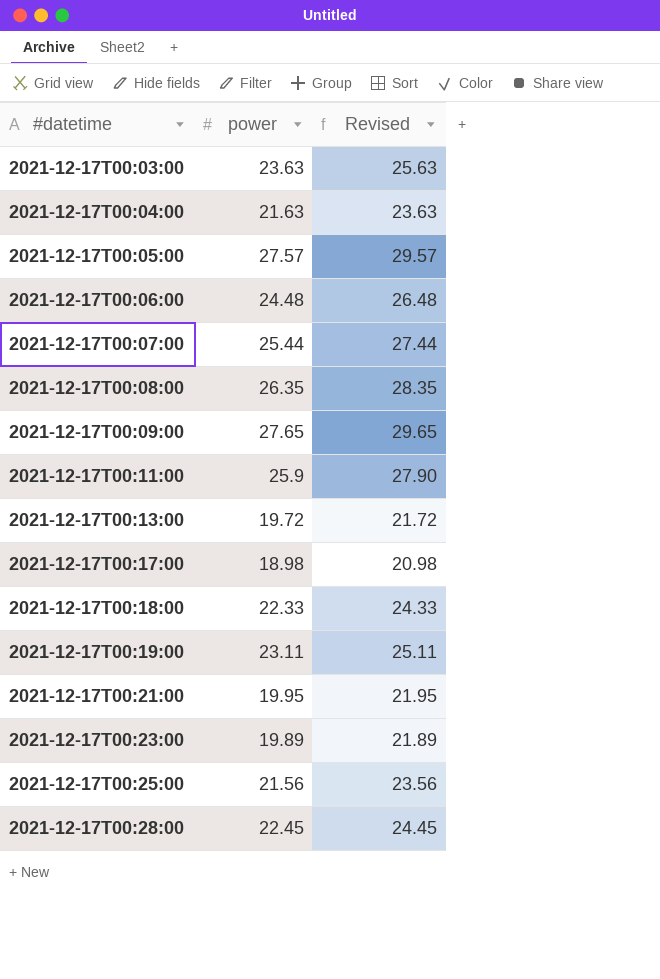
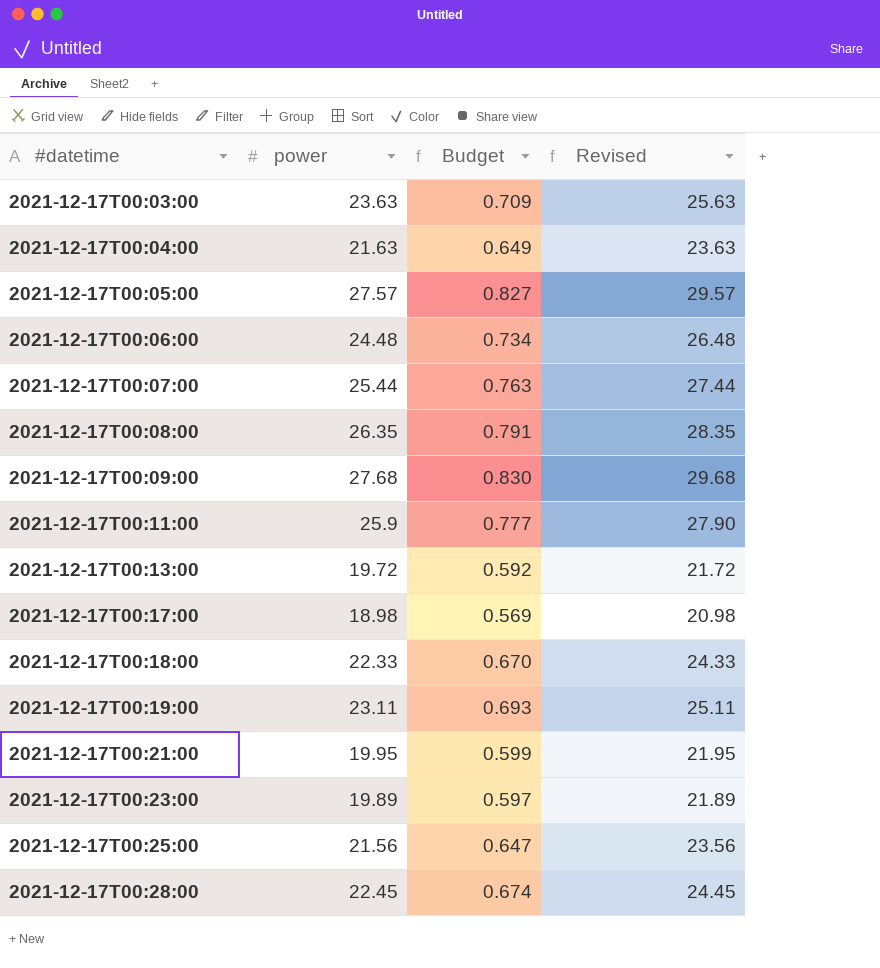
column Budget | formula: none -> [power] * 0.03
2021-12-17T00:09:00 | power: 27.65 -> 27.68
2021-12-17T00:09:00 | Revised: 29.65 -> 29.68

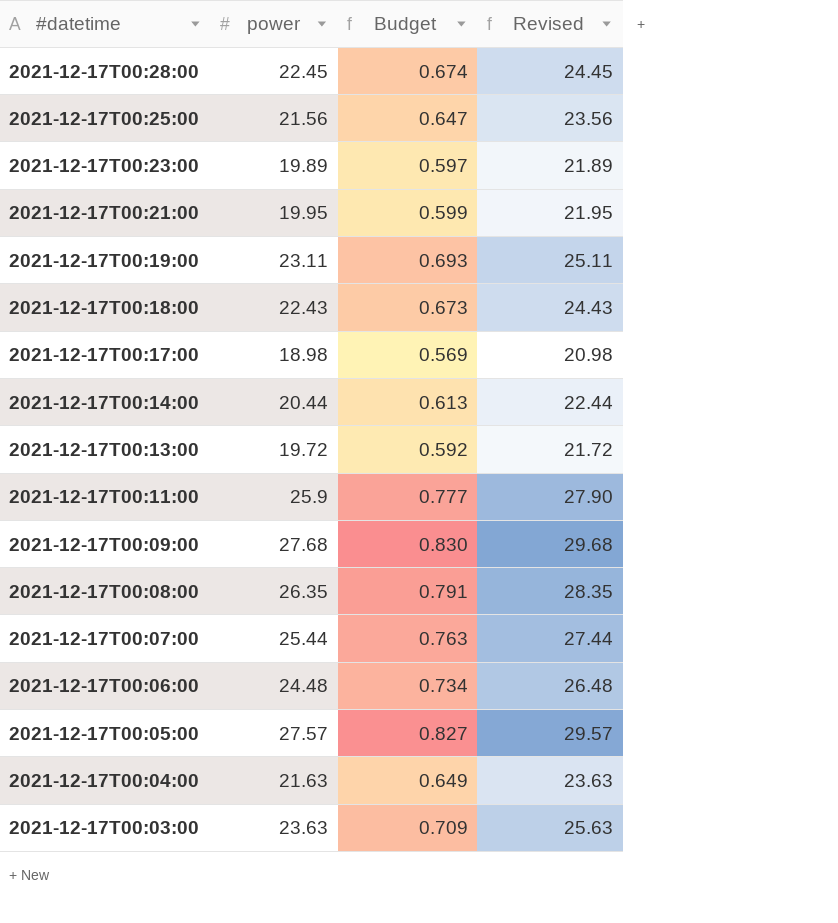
row order: #datetime ascending -> #datetime descending
2021-12-17T00:18:00 | power: 22.33 -> 22.43
2021-12-17T00:18:00 | Budget: 0.670 -> 0.673
2021-12-17T00:18:00 | Revised: 24.33 -> 24.43
row 2021-12-17T00:14:00: none -> 20.44 | 0.613 | 22.44

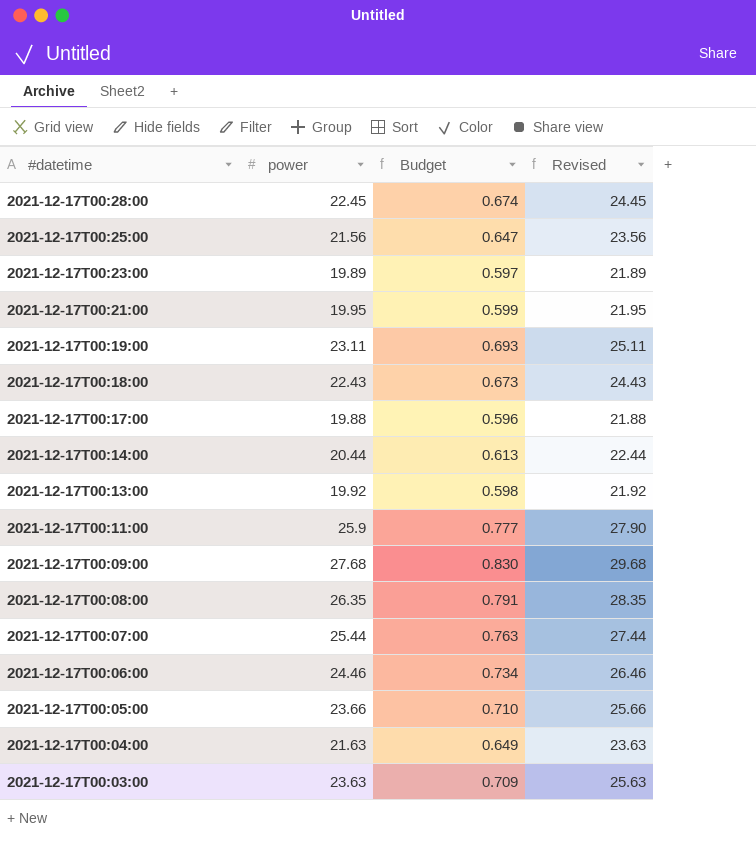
2021-12-17T00:17:00 | power: 18.98 -> 19.88
2021-12-17T00:17:00 | Budget: 0.569 -> 0.596
2021-12-17T00:17:00 | Revised: 20.98 -> 21.88
2021-12-17T00:13:00 | power: 19.72 -> 19.92
2021-12-17T00:13:00 | Budget: 0.592 -> 0.598
2021-12-17T00:13:00 | Revised: 21.72 -> 21.92
2021-12-17T00:06:00 | power: 24.48 -> 24.46
2021-12-17T00:06:00 | Revised: 26.48 -> 26.46
2021-12-17T00:05:00 | power: 27.57 -> 23.66
2021-12-17T00:05:00 | Budget: 0.827 -> 0.710
2021-12-17T00:05:00 | Revised: 29.57 -> 25.66

